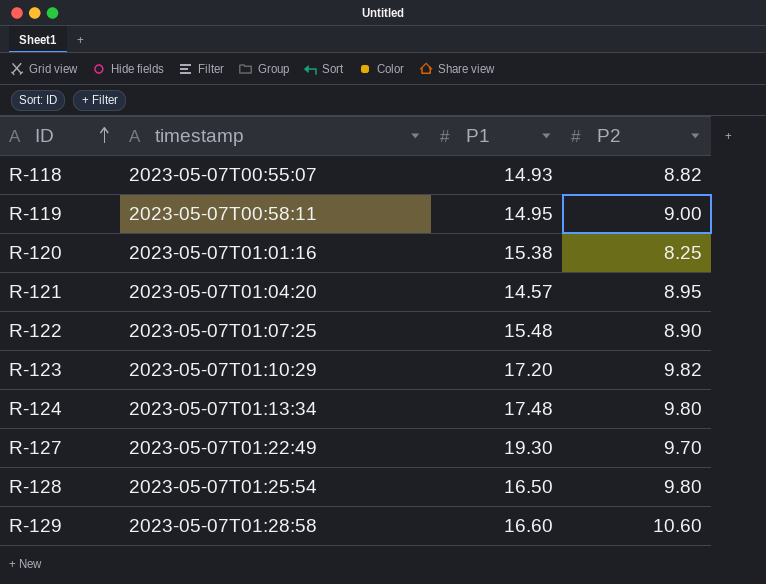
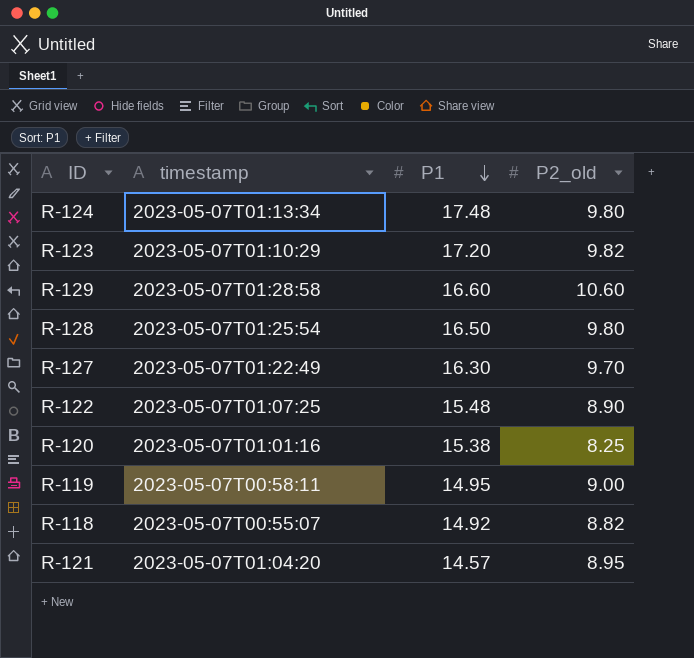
row order: ID ascending -> P1 descending
column name: P2 -> P2_old
R-127 | P1: 19.30 -> 16.30
R-118 | P1: 14.93 -> 14.92

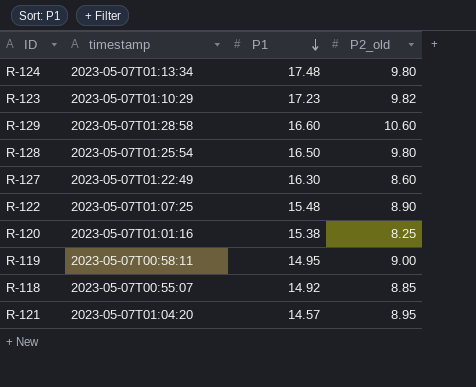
R-123 | P1: 17.20 -> 17.23
R-127 | P2_old: 9.70 -> 8.60
R-118 | P2_old: 8.82 -> 8.85

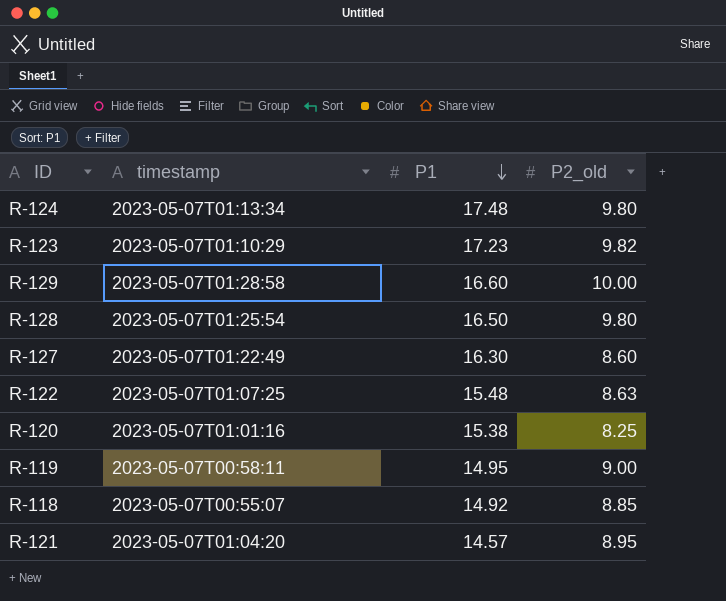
R-129 | P2_old: 10.60 -> 10.00
R-122 | P2_old: 8.90 -> 8.63

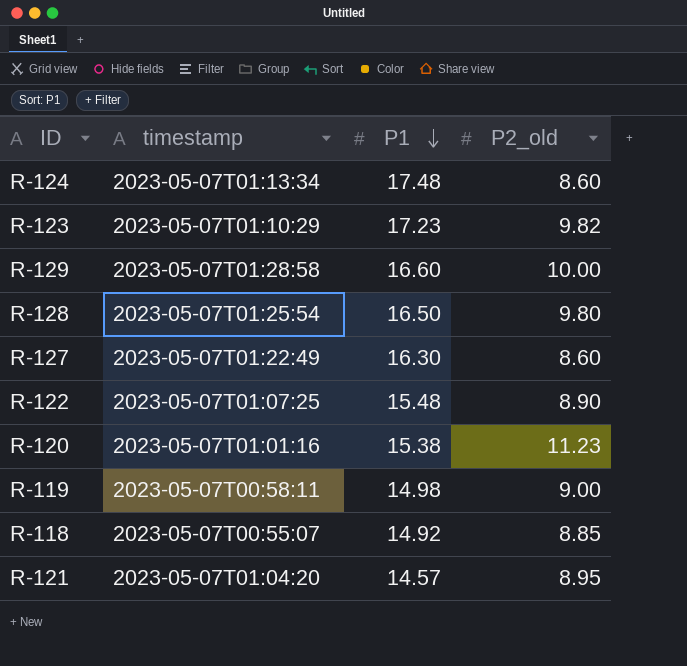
R-124 | P2_old: 9.80 -> 8.60
R-122 | P2_old: 8.63 -> 8.90
R-120 | P2_old: 8.25 -> 11.23
R-119 | P1: 14.95 -> 14.98

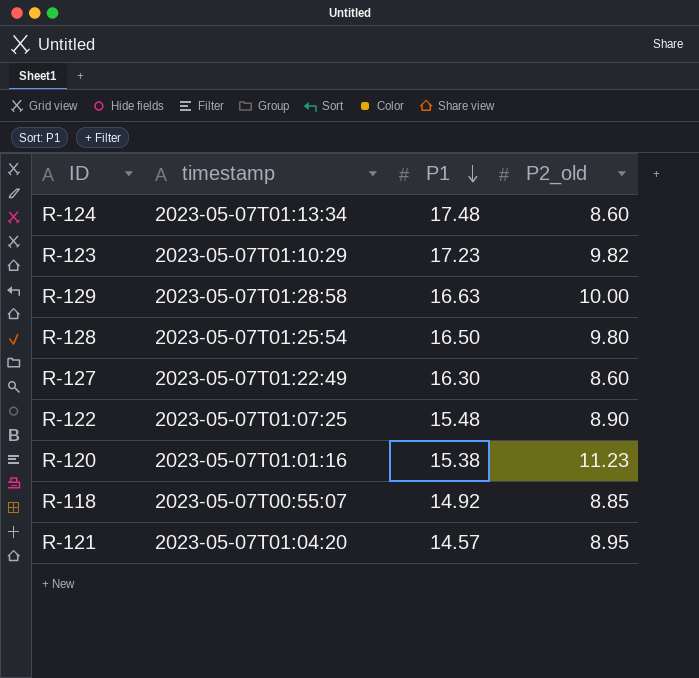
row R-119: 2023-05-07T00:58:11 | 14.98 | 9.00 -> none
R-129 | P1: 16.60 -> 16.63

